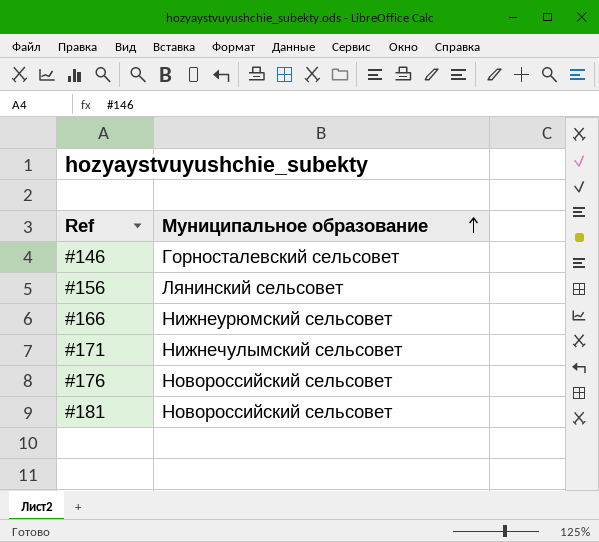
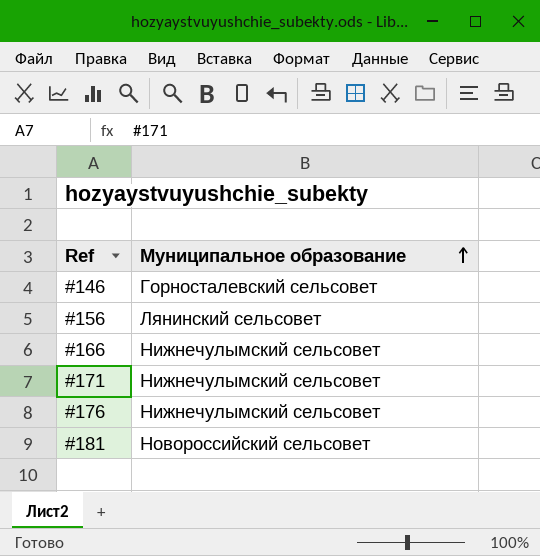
#166 | Муниципальное образование: Нижнеурюмский сельсовет -> Нижнечулымский сельсовет
#176 | Муниципальное образование: Новороссийский сельсовет -> Нижнечулымский сельсовет

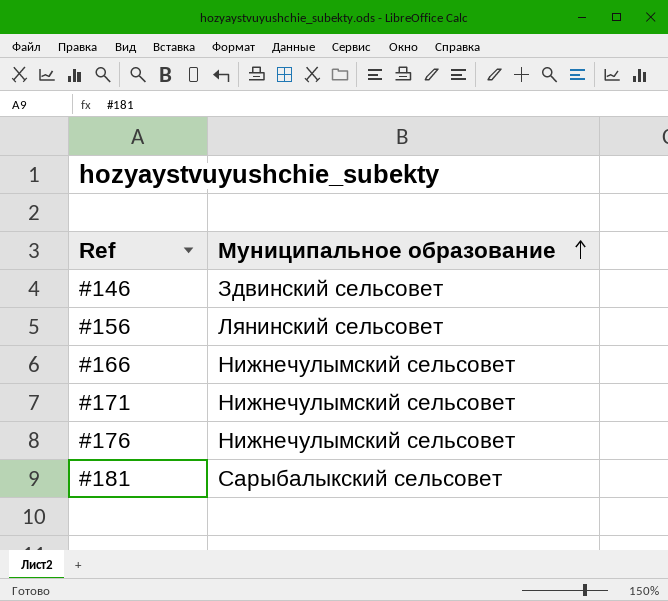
#146 | Муниципальное образование: Горносталевский сельсовет -> Здвинский сельсовет
#181 | Муниципальное образование: Новороссийский сельсовет -> Сарыбалыкский сельсовет

